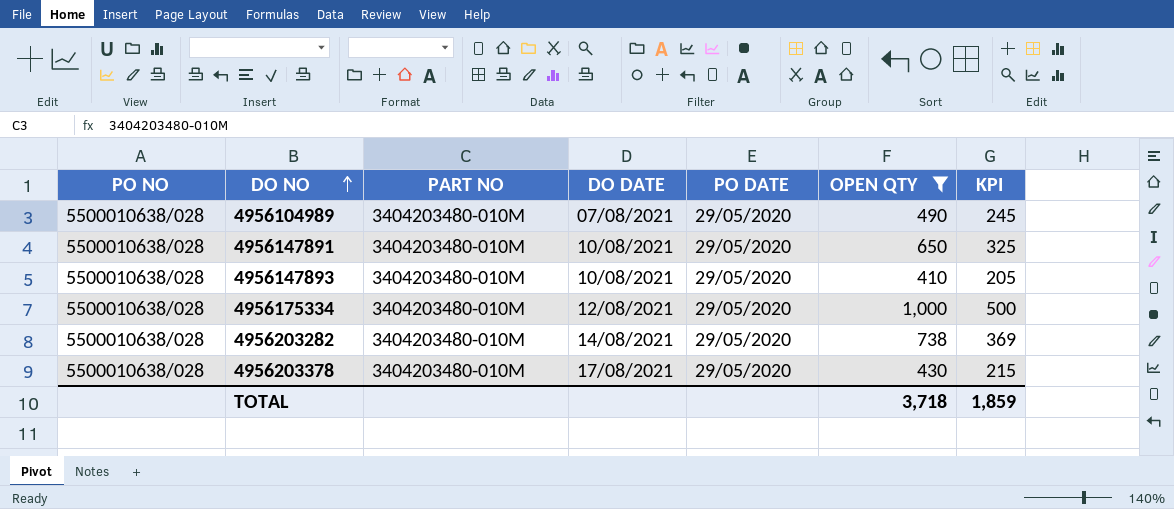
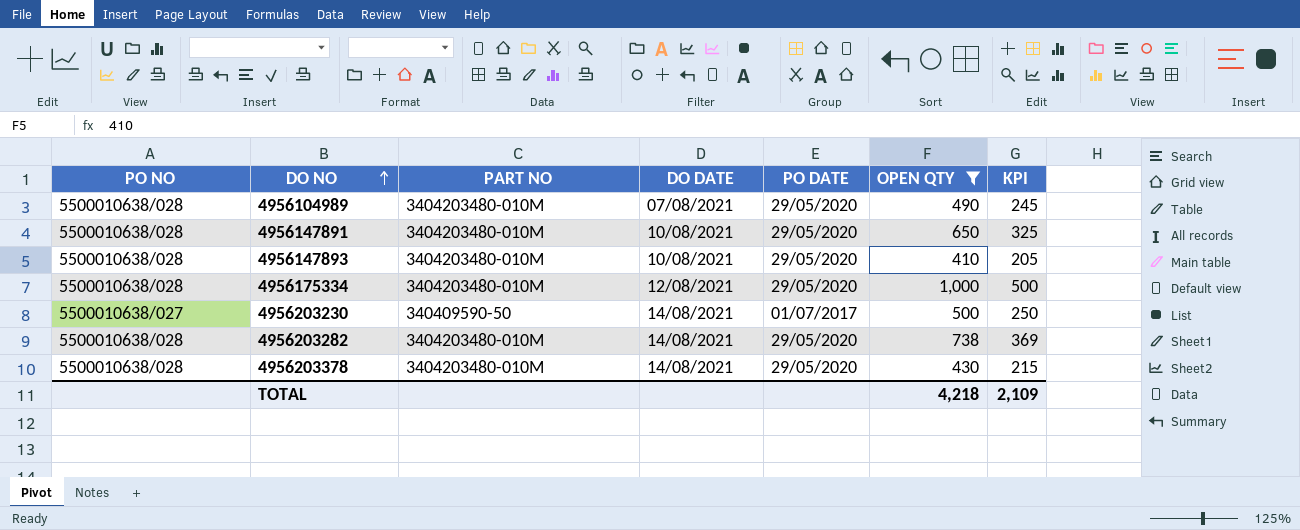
row 4956203230: none -> 5500010638/027 | 340409590-50 | 14/08/2021 | 01/07/2017 | 500 | 250
4956203378 | DO DATE: 17/08/2021 -> 14/08/2021
TOTAL | OPEN QTY: 3,718 -> 4,218
TOTAL | KPI: 1,859 -> 2,109

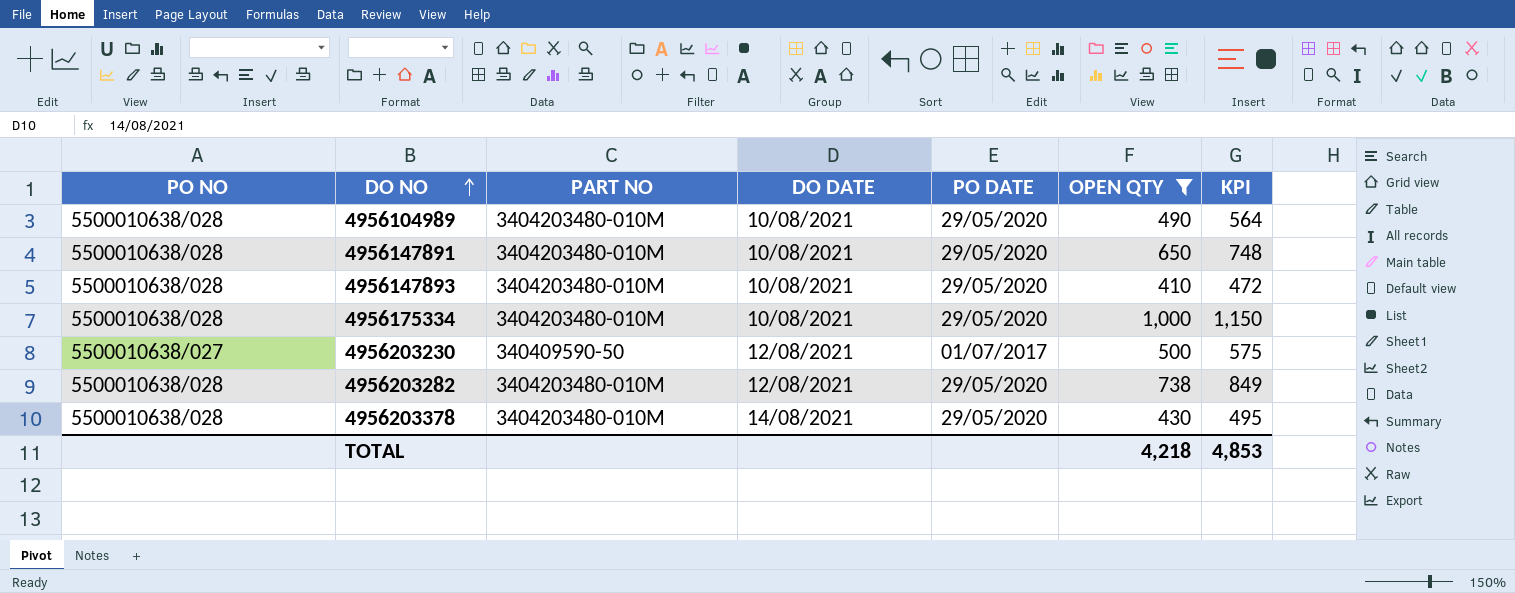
column KPI | formula: [OPEN QTY] * 0.5 -> [OPEN QTY] * 1.15
4956104989 | DO DATE: 07/08/2021 -> 10/08/2021
4956175334 | DO DATE: 12/08/2021 -> 10/08/2021
4956203230 | DO DATE: 14/08/2021 -> 12/08/2021
4956203282 | DO DATE: 14/08/2021 -> 12/08/2021
TOTAL | KPI: 2,109 -> 4,853

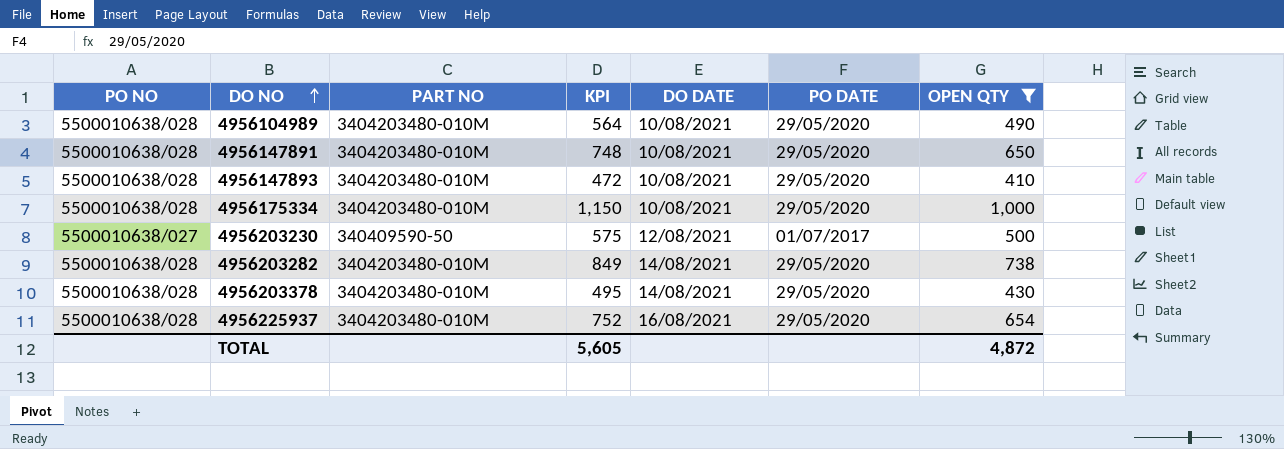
column KPI | position: 7 -> 4
4956203282 | DO DATE: 12/08/2021 -> 14/08/2021
row 4956225937: none -> 5500010638/028 | 3404203480-010M | 752 | 16/08/2021 | 29/05/2020 | 654
TOTAL | KPI: 4,853 -> 5,605
TOTAL | OPEN QTY: 4,218 -> 4,872

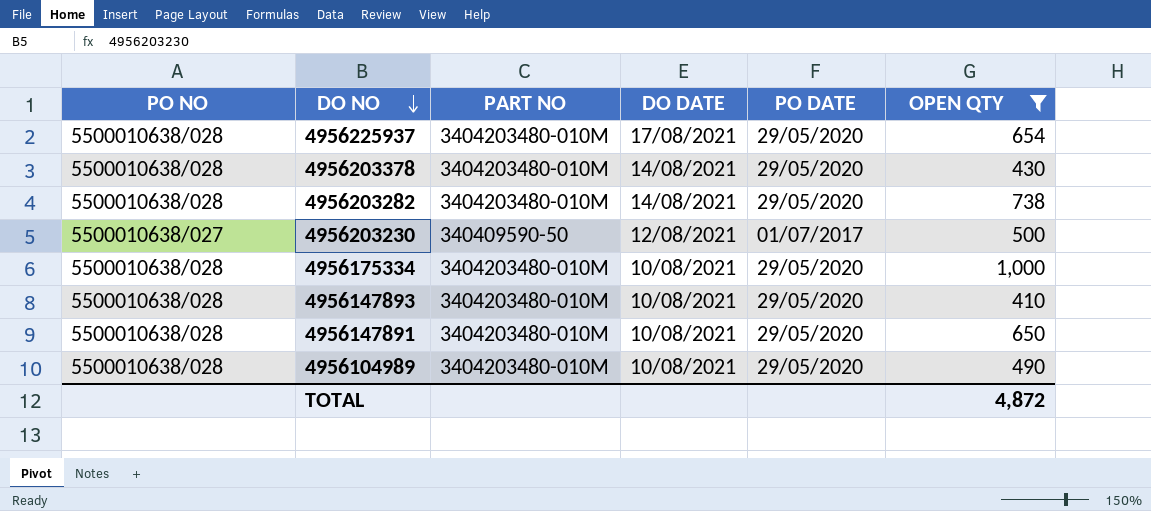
row order: DO NO ascending -> DO NO descending
column KPI | formula: [OPEN QTY] * 1.15 -> none
4956225937 | DO DATE: 16/08/2021 -> 17/08/2021

